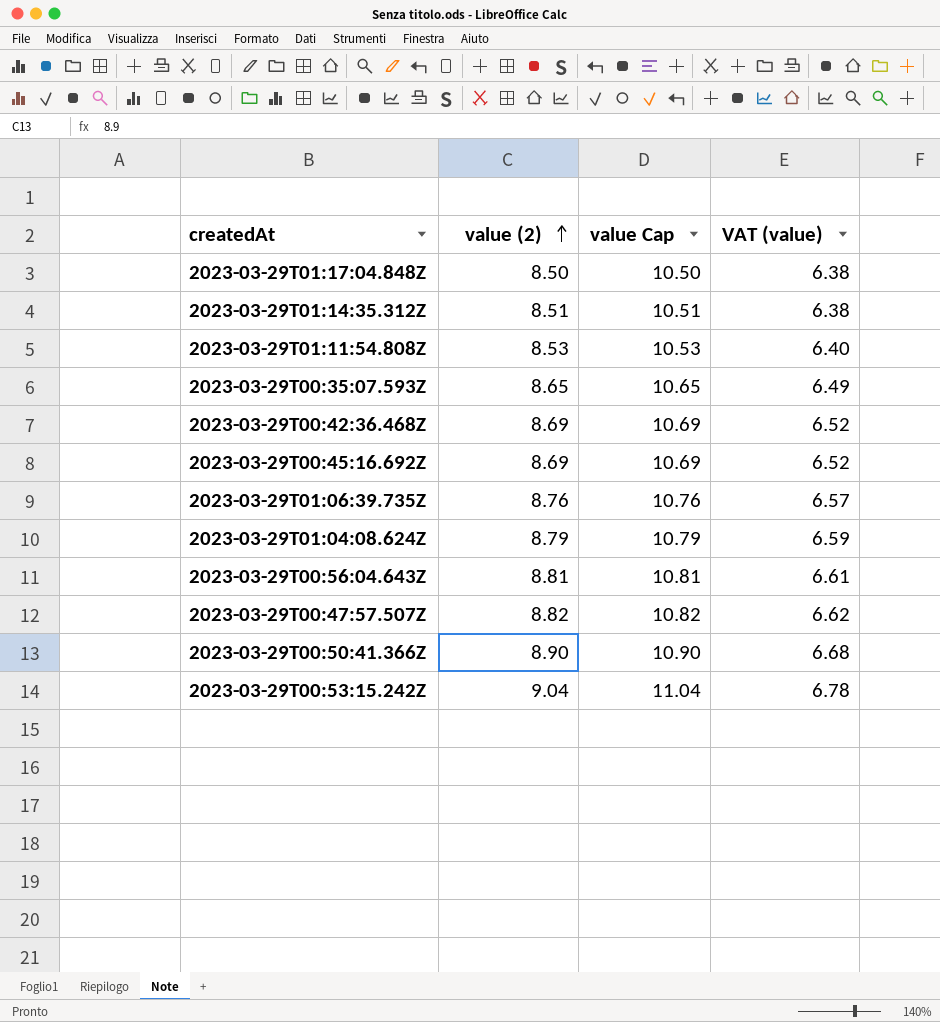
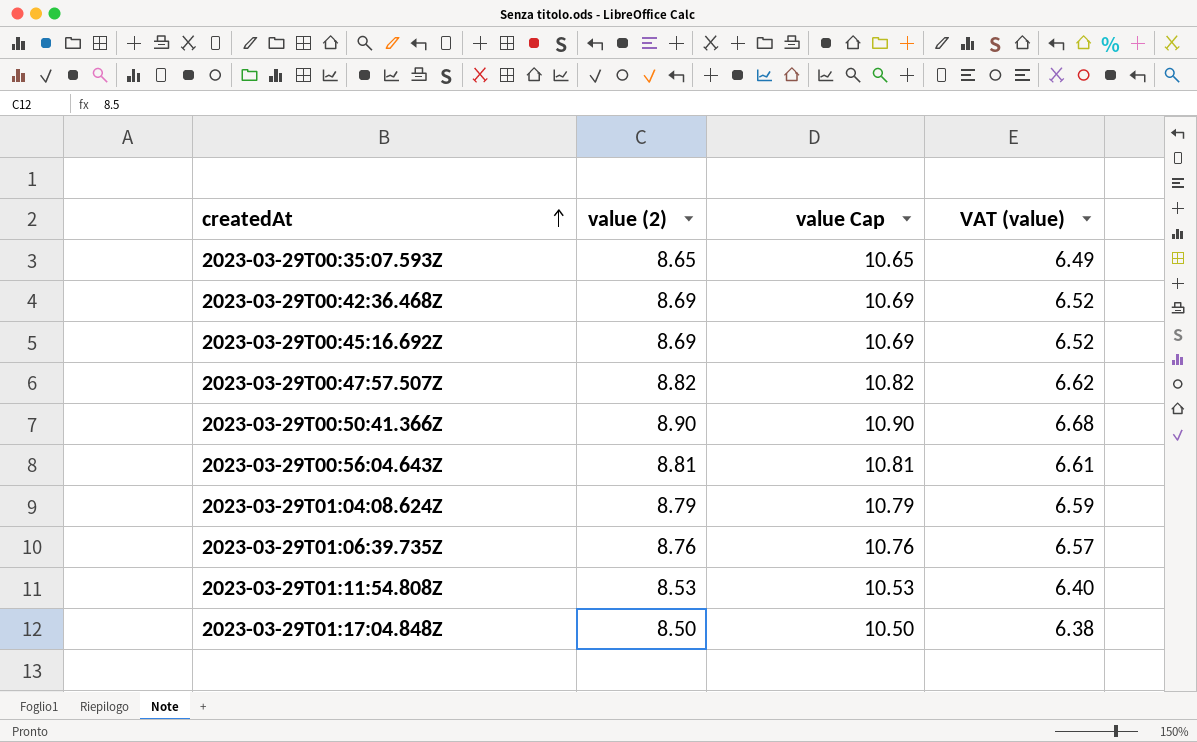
row order: value (2) ascending -> createdAt ascending
row 2023-03-29T01:14:35.312Z: 8.51 | 10.51 | 6.38 -> none
row 2023-03-29T00:53:15.242Z: 9.04 | 11.04 | 6.78 -> none

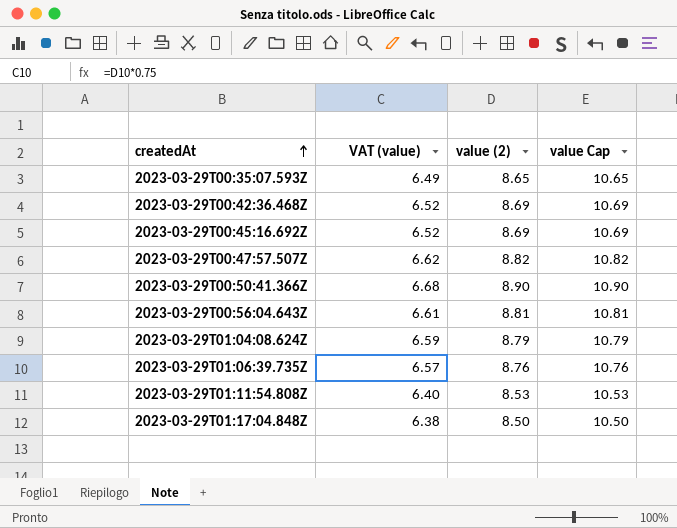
column VAT (value) | position: 4 -> 2

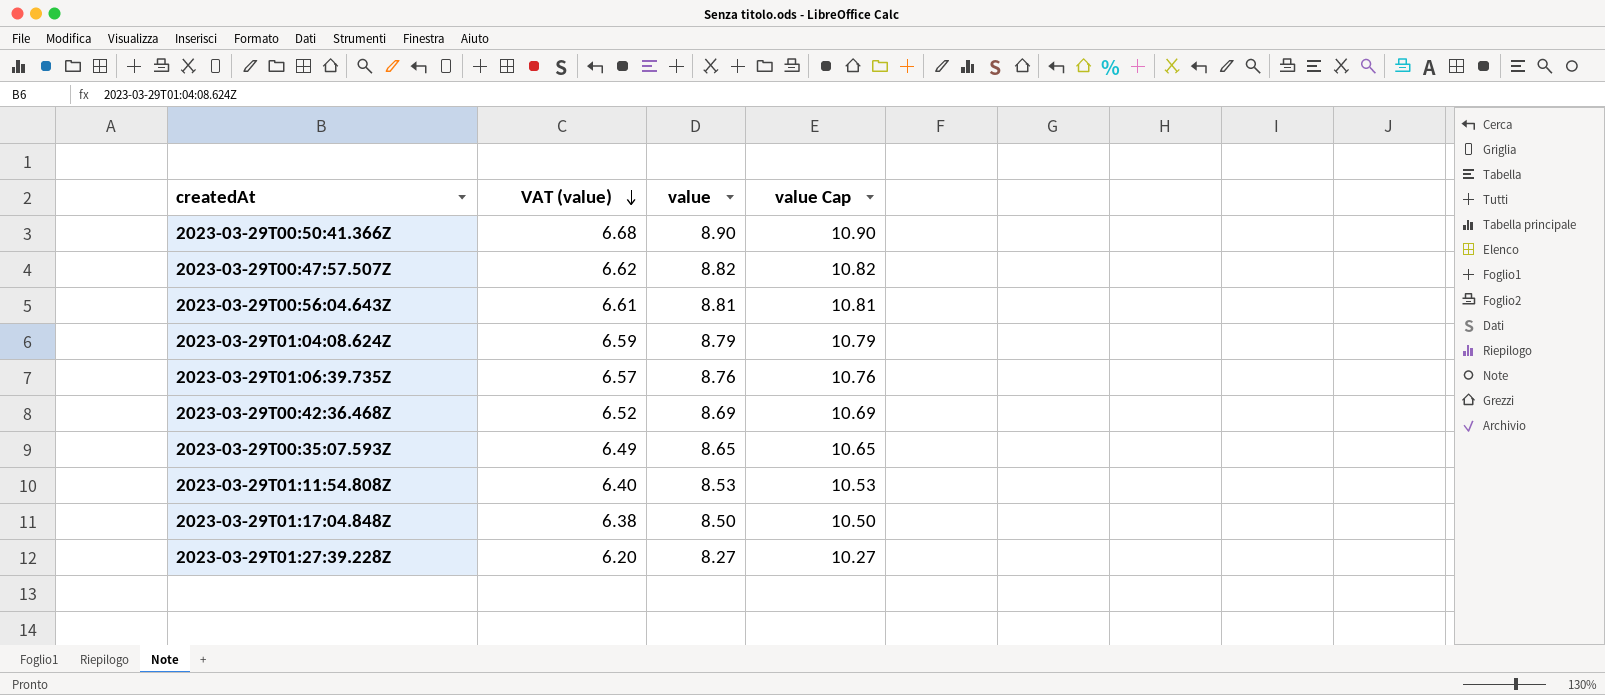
row order: createdAt ascending -> VAT (value) descending
column name: value (2) -> value
row 2023-03-29T00:45:16.692Z: 6.52 | 8.69 | 10.69 -> none
row 2023-03-29T01:27:39.228Z: none -> 6.20 | 8.27 | 10.27

